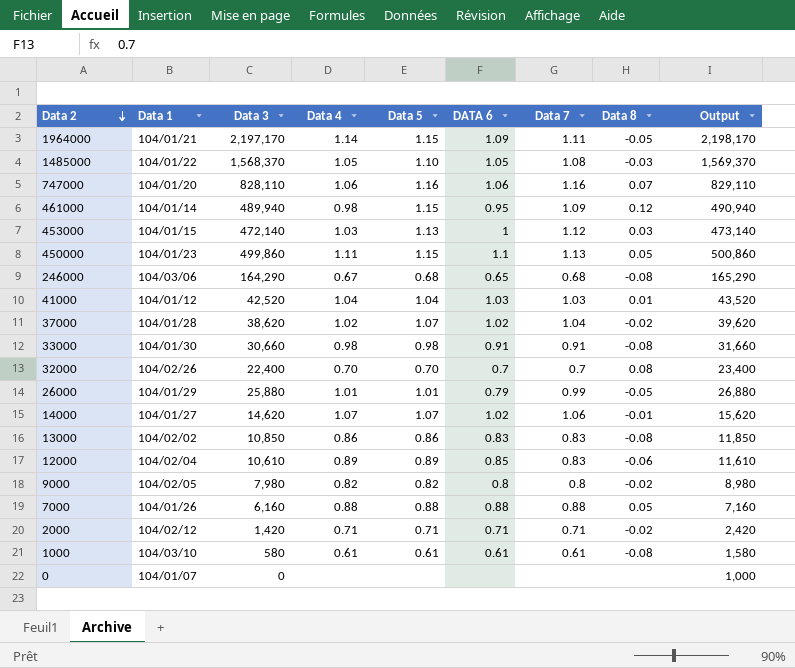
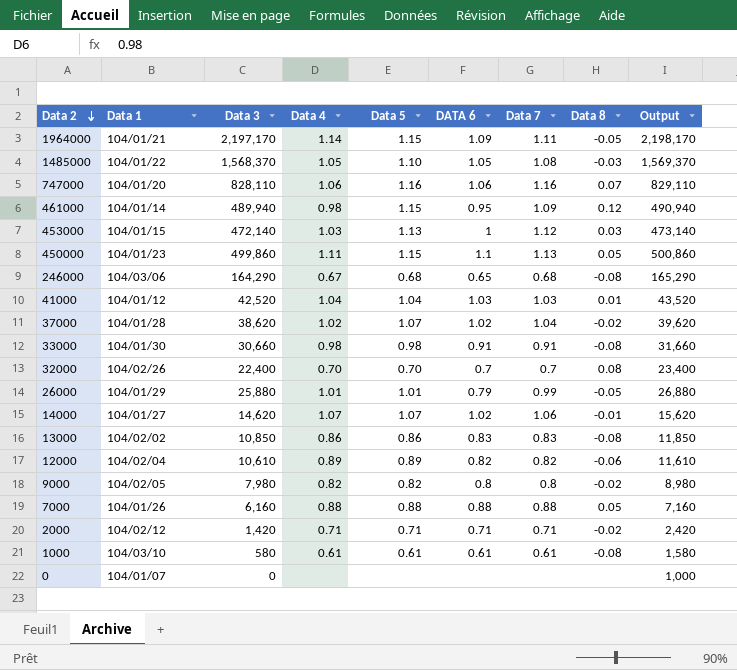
12000 | DATA 6: 0.85 -> 0.82
12000 | Data 7: 0.83 -> 0.82

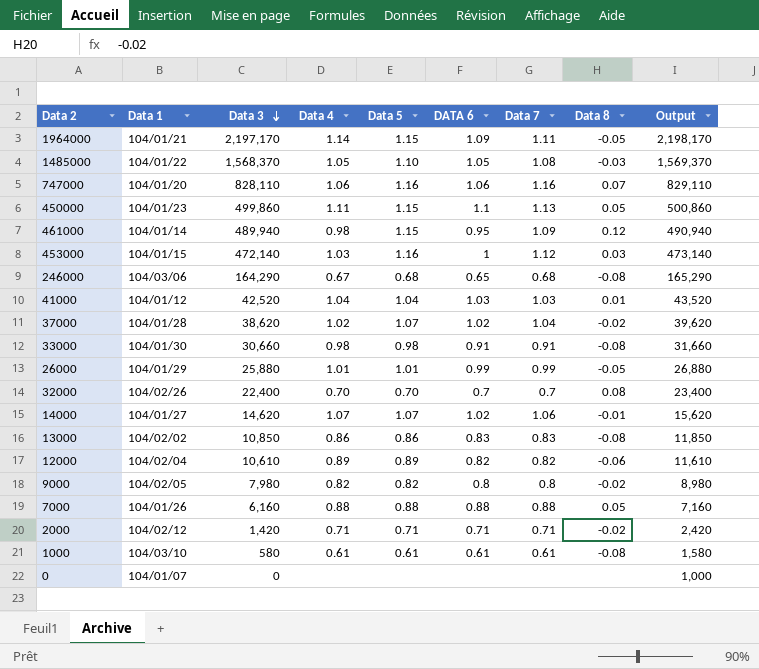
row order: Data 2 descending -> Data 3 descending
453000 | Data 5: 1.13 -> 1.16
26000 | DATA 6: 0.79 -> 0.99

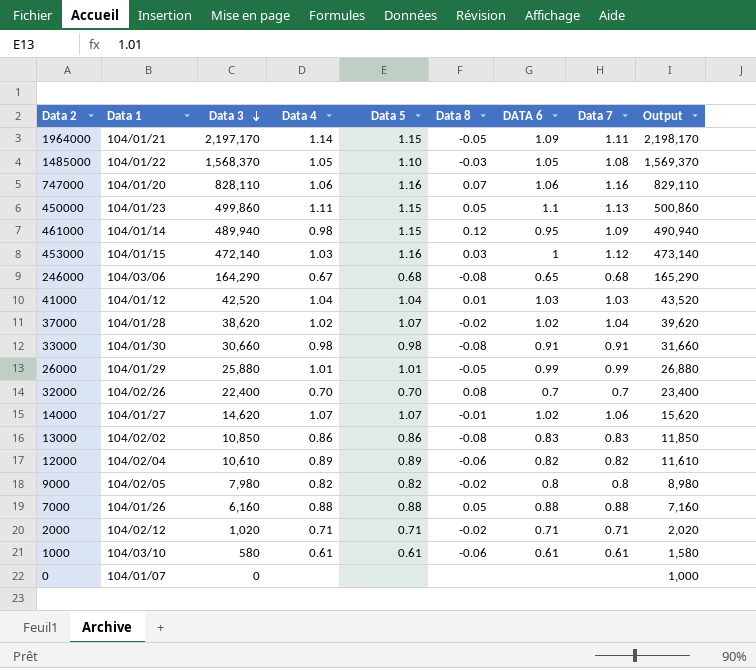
column Data 8 | position: 8 -> 6
2000 | Data 3: 1,420 -> 1,020
2000 | Output: 2,420 -> 2,020
1000 | Data 8: -0.08 -> -0.06

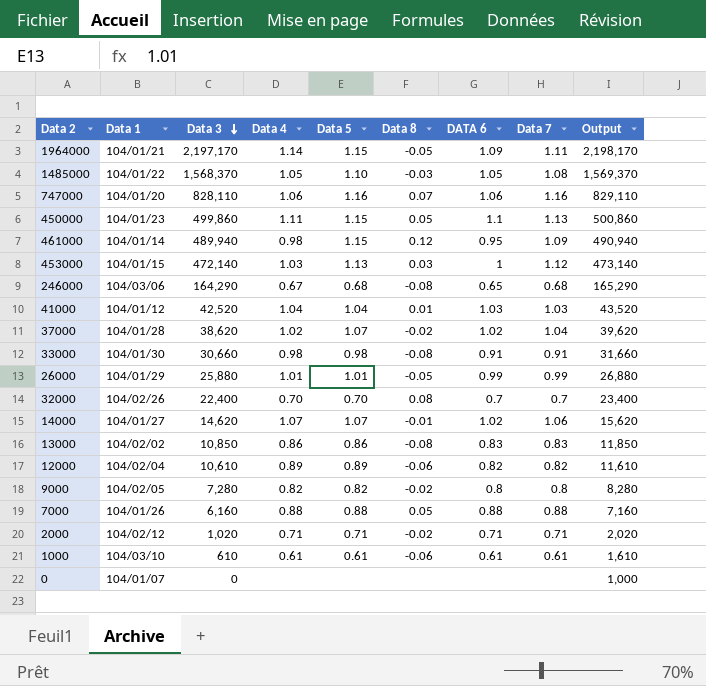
453000 | Data 5: 1.16 -> 1.13
9000 | Data 3: 7,980 -> 7,280
9000 | Output: 8,980 -> 8,280
1000 | Data 3: 580 -> 610
1000 | Output: 1,580 -> 1,610

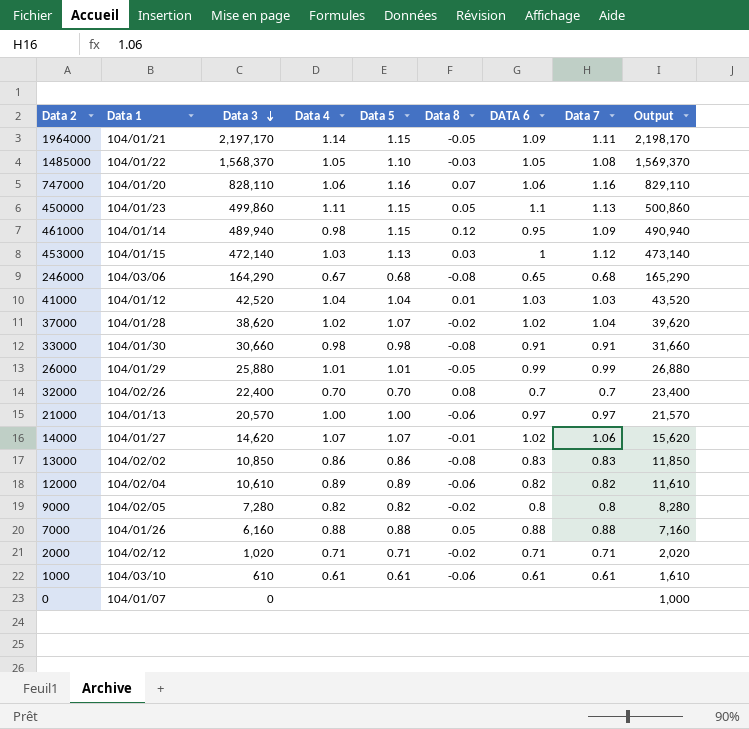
row 21000: none -> 104/01/13 | 20,570 | 1.00 | 1.00 | -0.06 | 0.97 | 0.97 | 21,570

